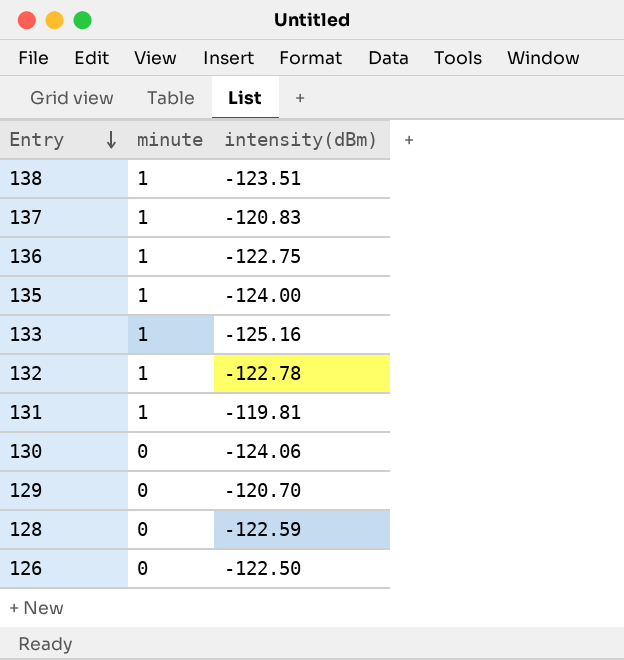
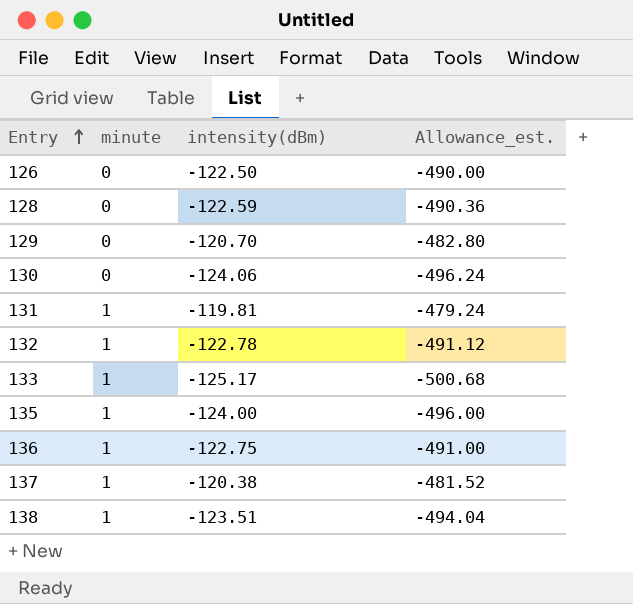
row order: Entry descending -> Entry ascending
column Allowance_est. | formula: none -> [intensity(dBm)] * 4
133 | intensity(dBm): -125.16 -> -125.17
137 | intensity(dBm): -120.83 -> -120.38

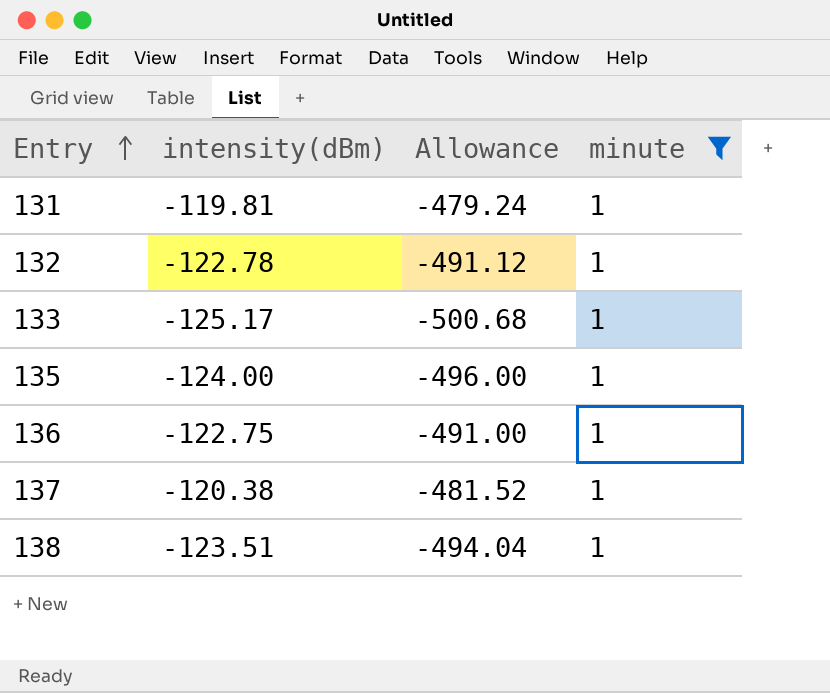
filter: none -> minute = 1
column name: Allowance_est. -> Allowance
column minute | position: 2 -> 4

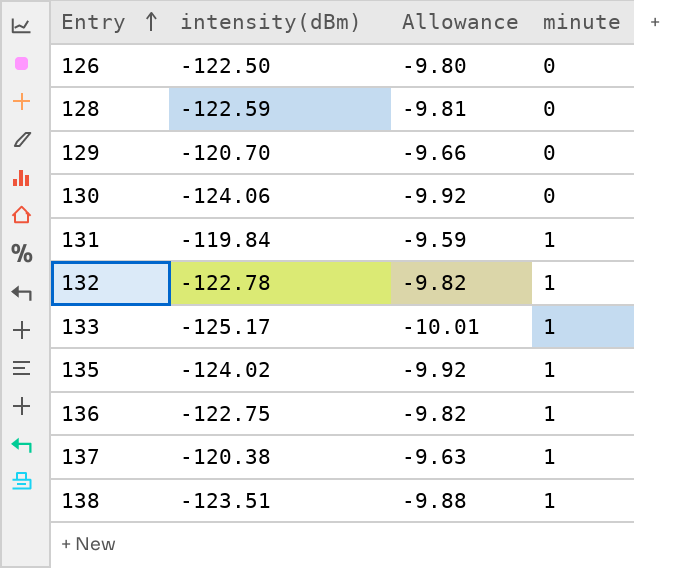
filter: minute = 1 -> none
column Allowance | formula: [intensity(dBm)] * 4 -> [intensity(dBm)] * 0.08
131 | intensity(dBm): -119.81 -> -119.84
135 | intensity(dBm): -124.00 -> -124.02

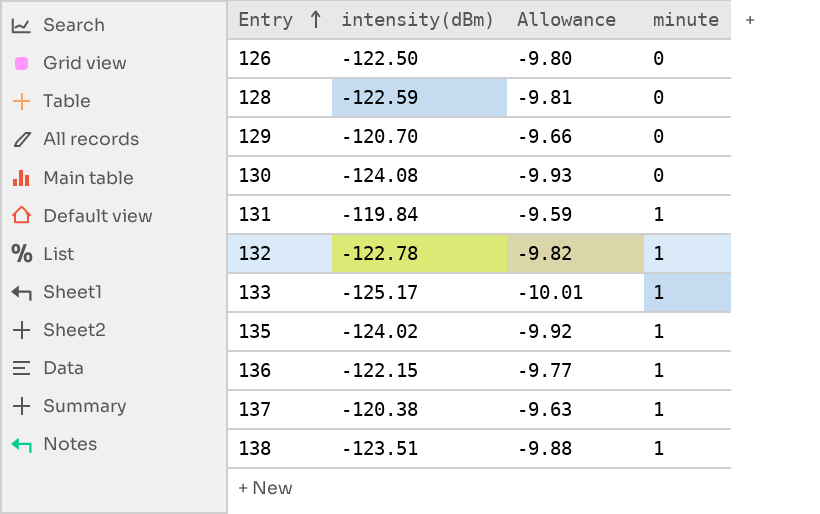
130 | intensity(dBm): -124.06 -> -124.08
130 | Allowance: -9.92 -> -9.93
136 | intensity(dBm): -122.75 -> -122.15
136 | Allowance: -9.82 -> -9.77

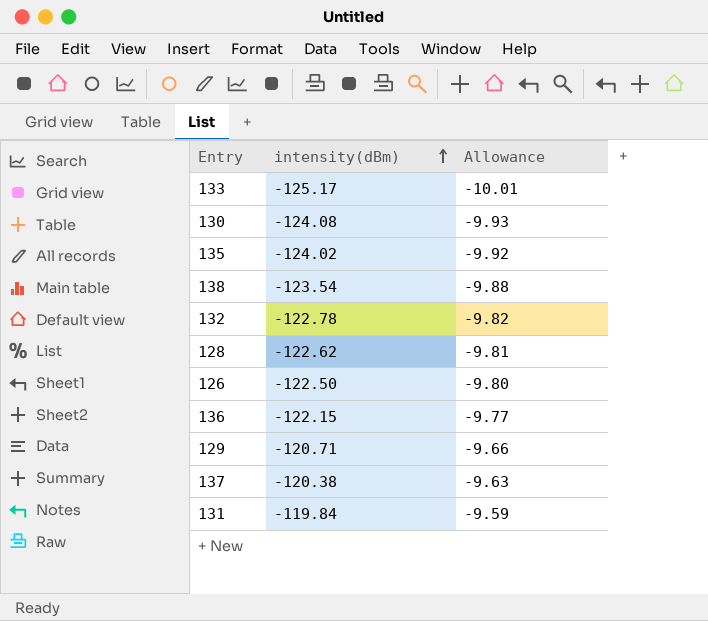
row order: Entry ascending -> intensity(dBm) ascending
column minute | position: 4 -> none
138 | intensity(dBm): -123.51 -> -123.54
128 | intensity(dBm): -122.59 -> -122.62
129 | intensity(dBm): -120.70 -> -120.71

